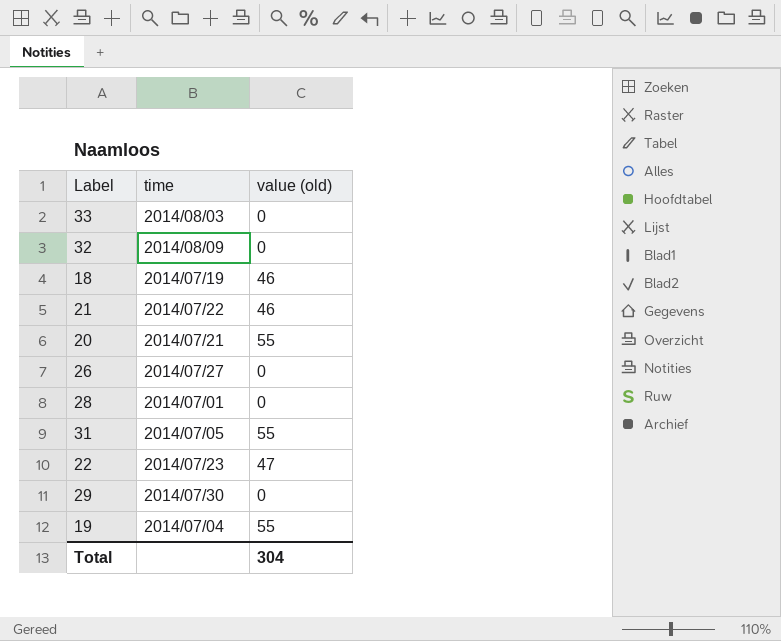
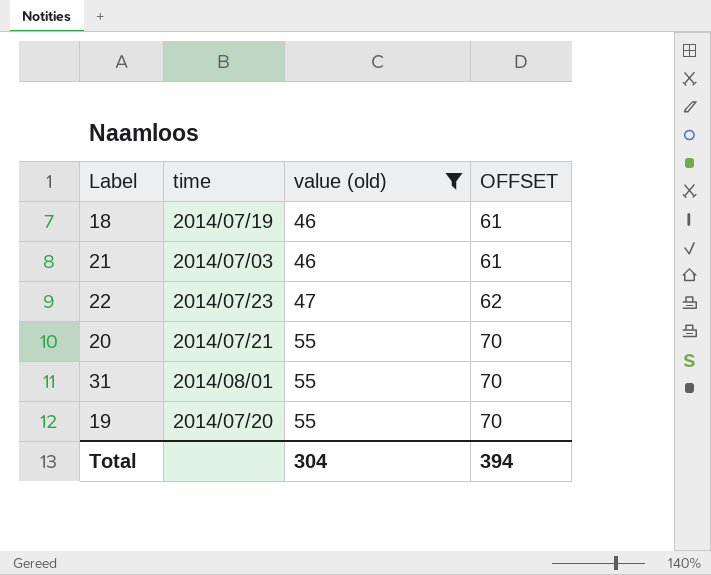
filter: none -> value (old) != 0
row order: none -> value (old) ascending
column OFFSET | formula: none -> [value (old)] + 15
21 | time: 2014/07/22 -> 2014/07/03
31 | time: 2014/07/05 -> 2014/08/01
19 | time: 2014/07/04 -> 2014/07/20

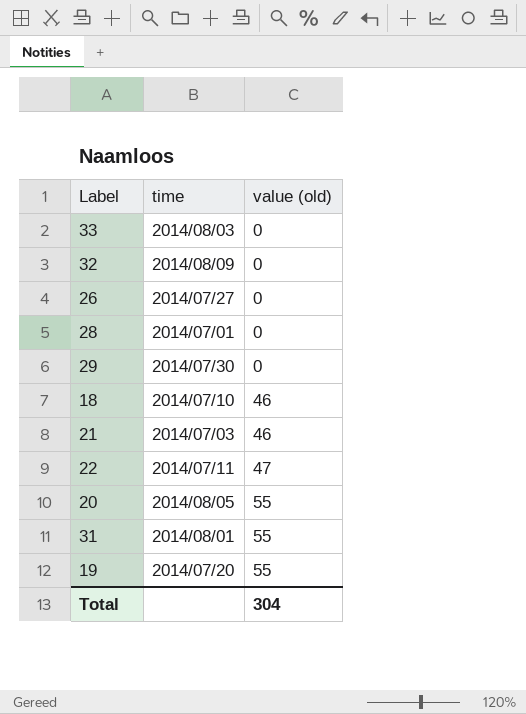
filter: value (old) != 0 -> none
column OFFSET | formula: [value (old)] + 15 -> none
18 | time: 2014/07/19 -> 2014/07/10
22 | time: 2014/07/23 -> 2014/07/11
20 | time: 2014/07/21 -> 2014/08/05

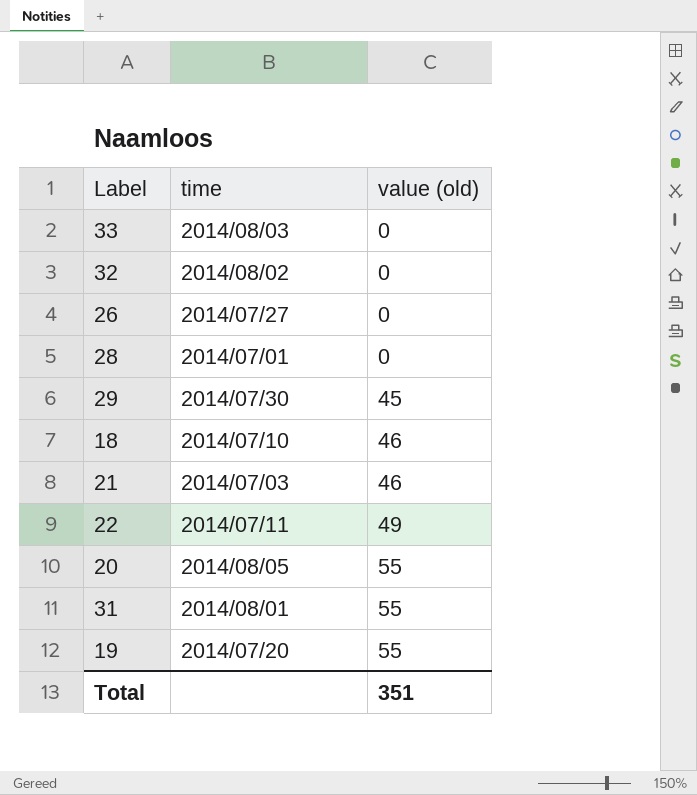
32 | time: 2014/08/09 -> 2014/08/02
29 | value (old): 0 -> 45
22 | value (old): 47 -> 49
Total | value (old): 304 -> 351

